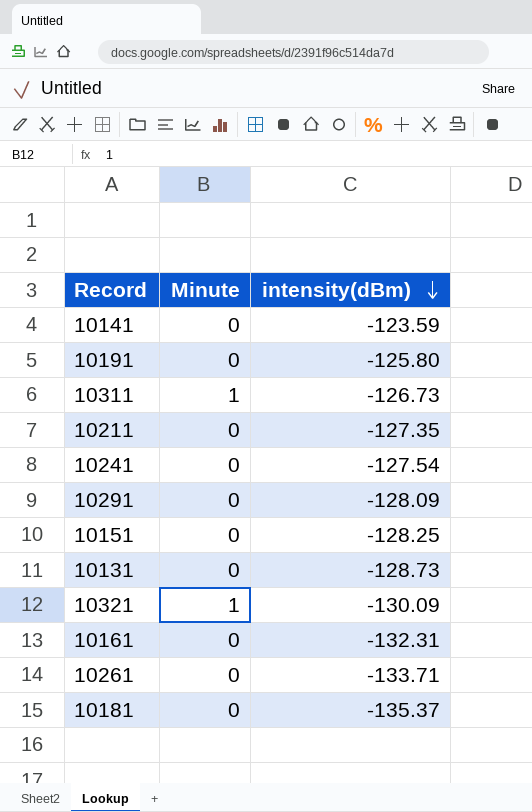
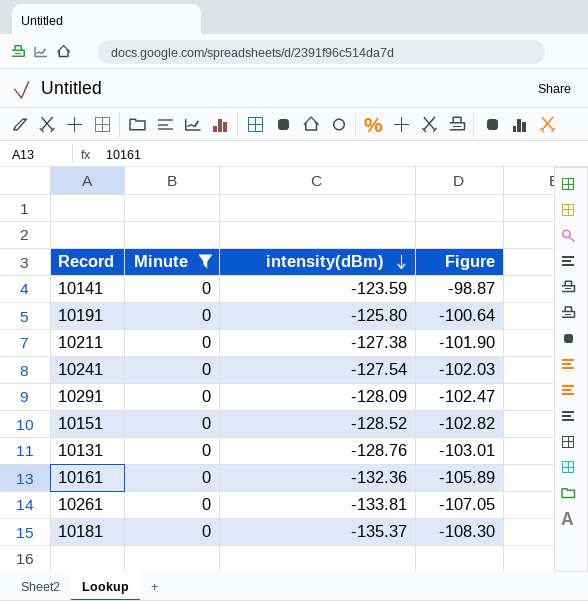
filter: none -> Minute = 0
column Figure | formula: none -> [intensity(dBm)] * 0.8
10211 | intensity(dBm): -127.35 -> -127.38
10151 | intensity(dBm): -128.25 -> -128.52
10131 | intensity(dBm): -128.73 -> -128.76
10161 | intensity(dBm): -132.31 -> -132.36
10261 | intensity(dBm): -133.71 -> -133.81

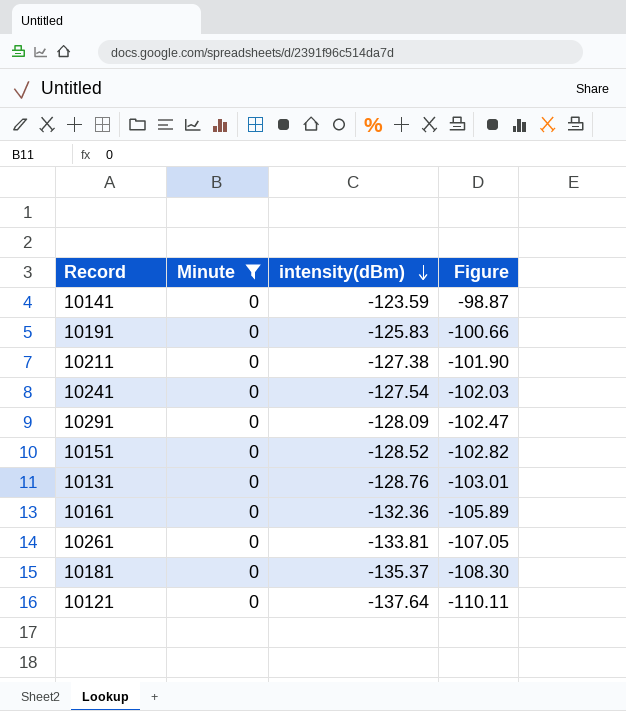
10191 | intensity(dBm): -125.80 -> -125.83
10191 | Figure: -100.64 -> -100.66
row 10121: none -> 0 | -137.64 | -110.11

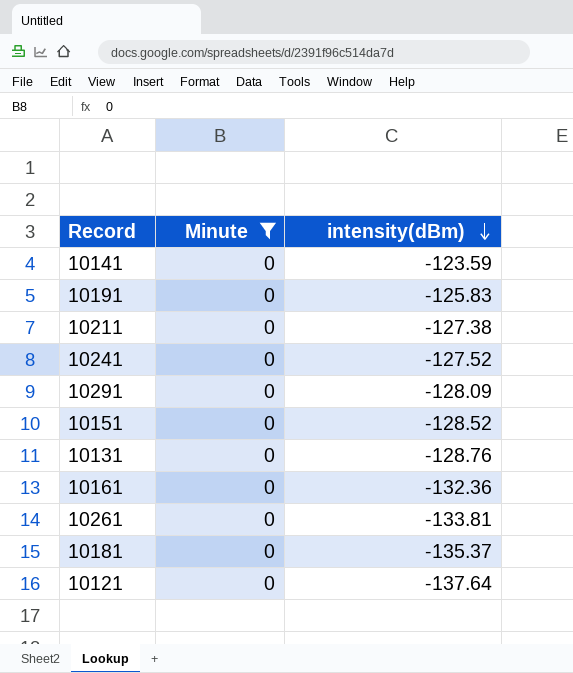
column Figure | formula: [intensity(dBm)] * 0.8 -> none
10241 | intensity(dBm): -127.54 -> -127.52

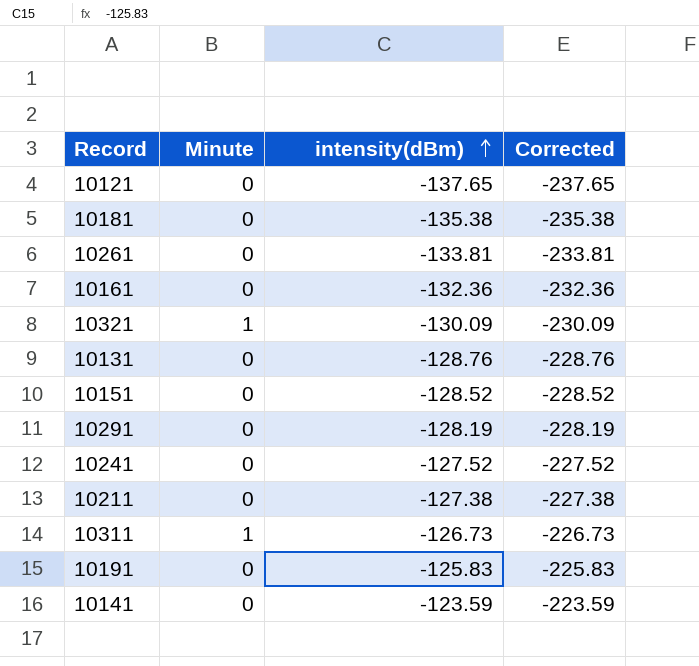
filter: Minute = 0 -> none
row order: intensity(dBm) descending -> intensity(dBm) ascending
column Corrected | formula: none -> [intensity(dBm)] - 100
10121 | intensity(dBm): -137.64 -> -137.65
10181 | intensity(dBm): -135.37 -> -135.38
10291 | intensity(dBm): -128.09 -> -128.19

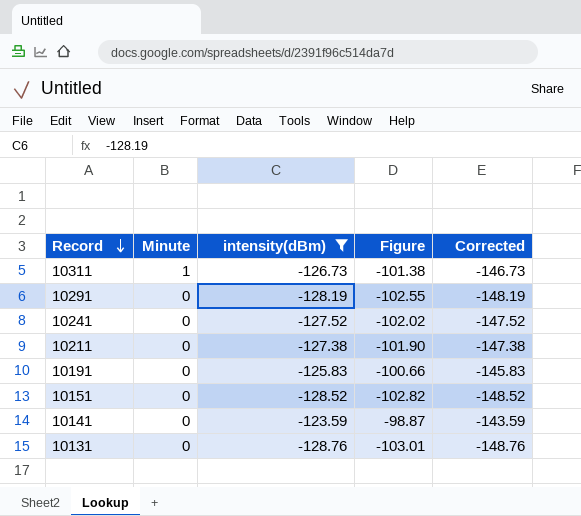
filter: none -> intensity(dBm) >= -128.76
row order: intensity(dBm) ascending -> Record descending
column Figure | formula: none -> [intensity(dBm)] * 0.8
column Corrected | formula: [intensity(dBm)] - 100 -> [intensity(dBm)] - 20

